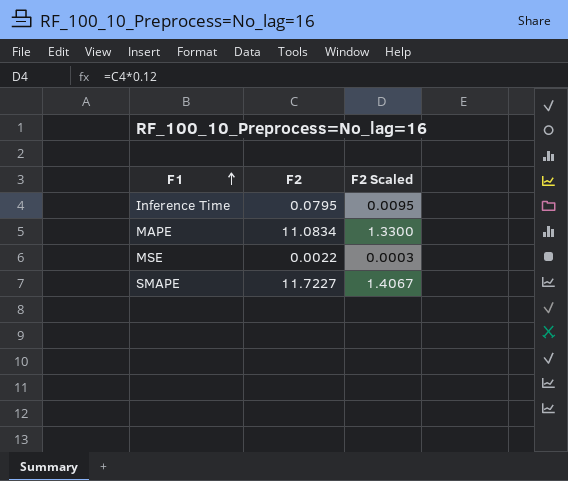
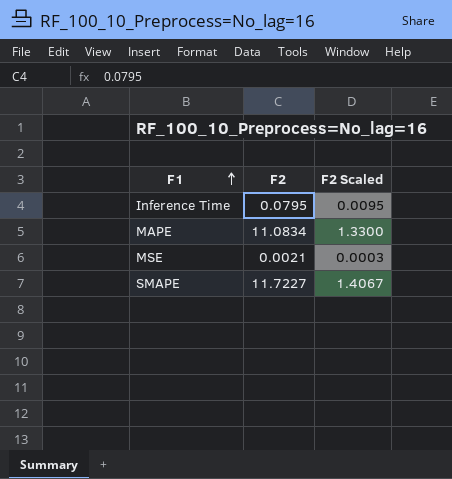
MSE | F2: 0.0022 -> 0.0021

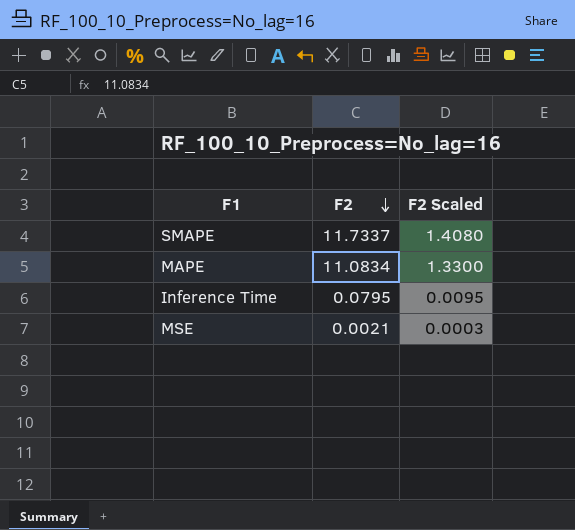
row order: F1 ascending -> F2 descending
SMAPE | F2: 11.7227 -> 11.7337
SMAPE | F2 Scaled: 1.4067 -> 1.4080

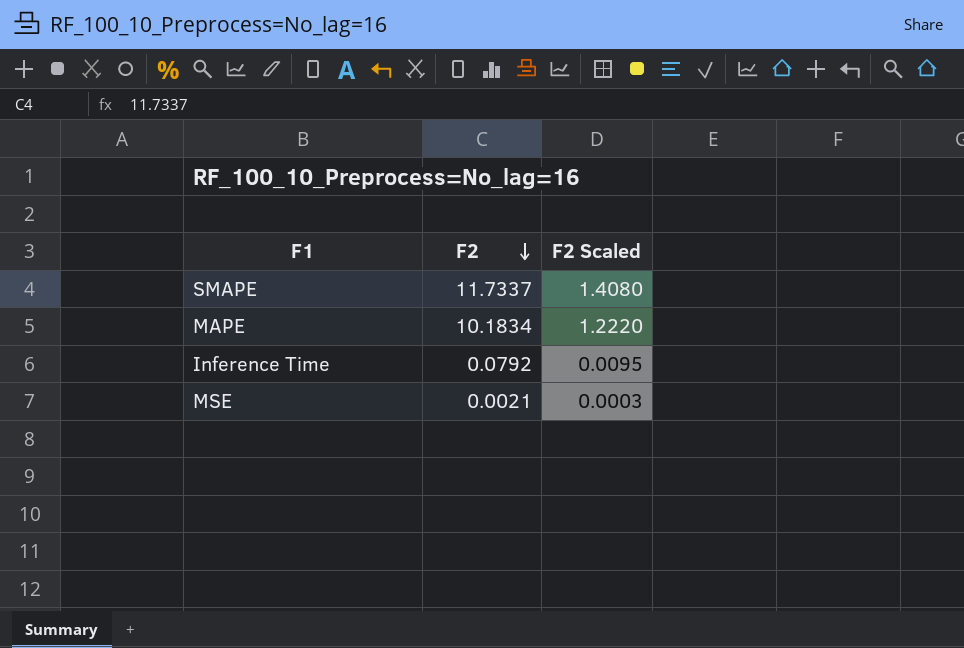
MAPE | F2: 11.0834 -> 10.1834
MAPE | F2 Scaled: 1.3300 -> 1.2220
Inference Time | F2: 0.0795 -> 0.0792

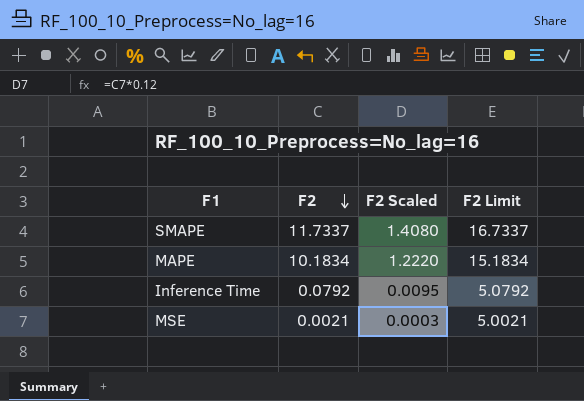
column F2 Limit | formula: none -> [F2] + 5

